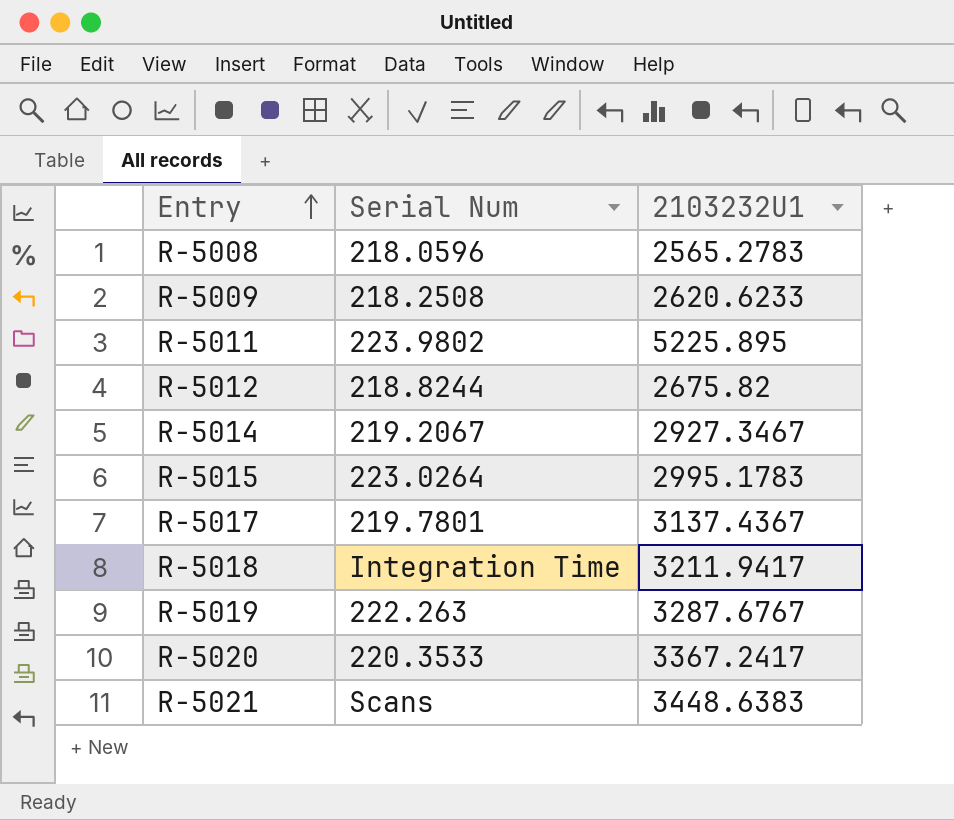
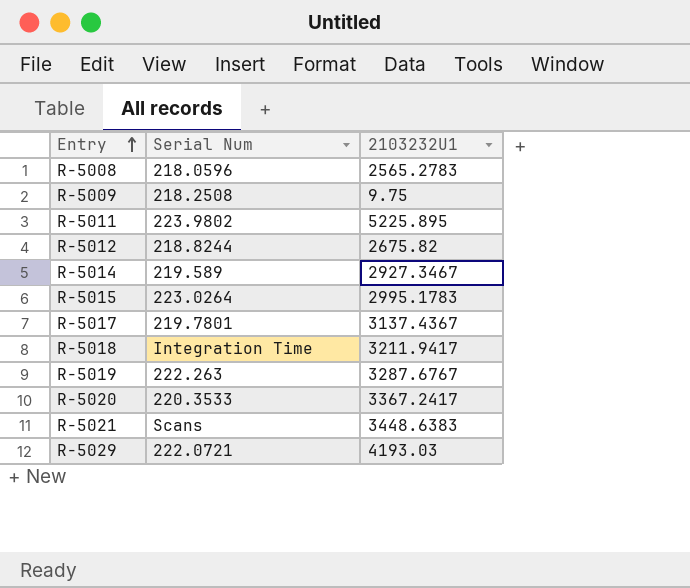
R-5009 | 2103232U1: 2620.6233 -> 9.75
R-5014 | Serial Num: 219.2067 -> 219.589
row R-5029: none -> 222.0721 | 4193.03

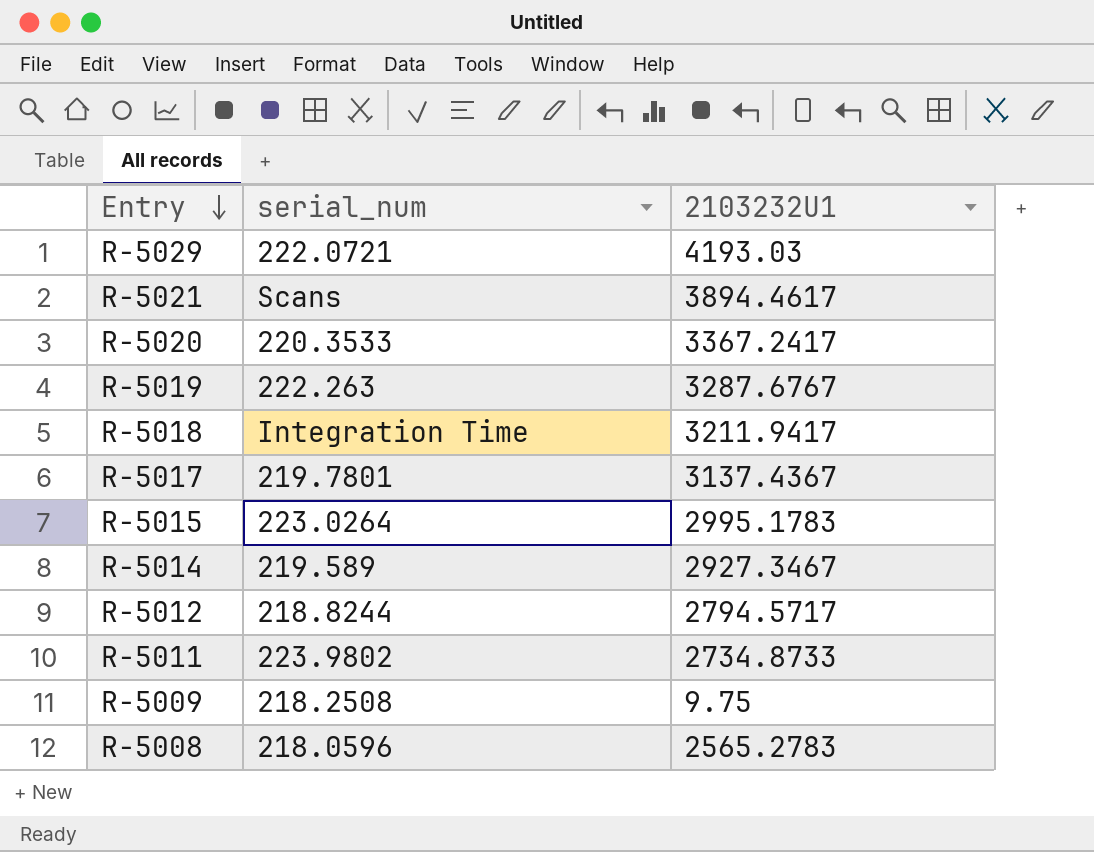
row order: Entry ascending -> Entry descending
column name: Serial Num -> serial_num
R-5021 | 2103232U1: 3448.6383 -> 3894.4617
R-5012 | 2103232U1: 2675.82 -> 2794.5717
R-5011 | 2103232U1: 5225.895 -> 2734.8733

